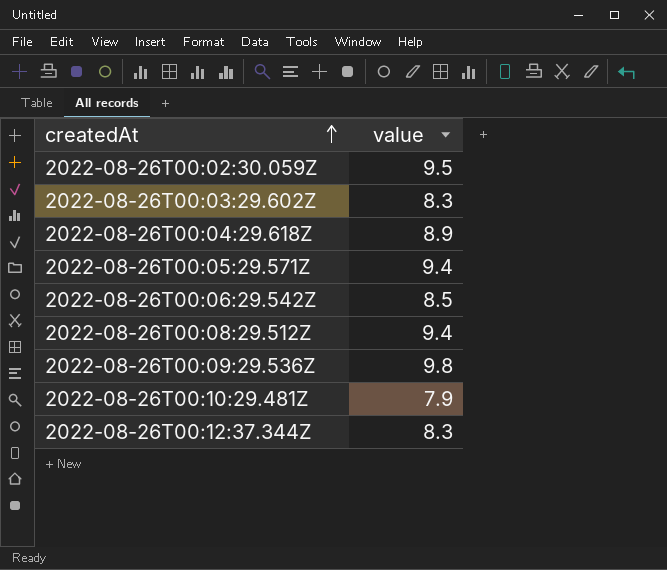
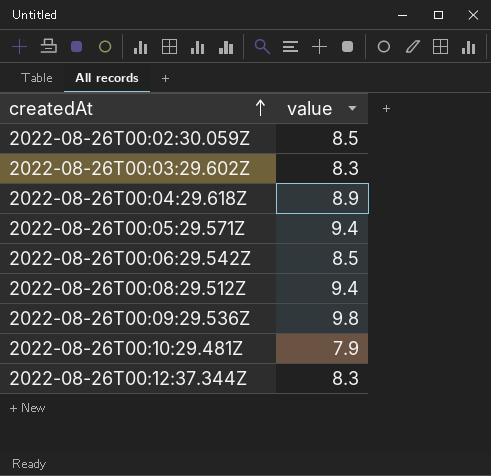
2022-08-26T00:02:30.059Z | value: 9.5 -> 8.5

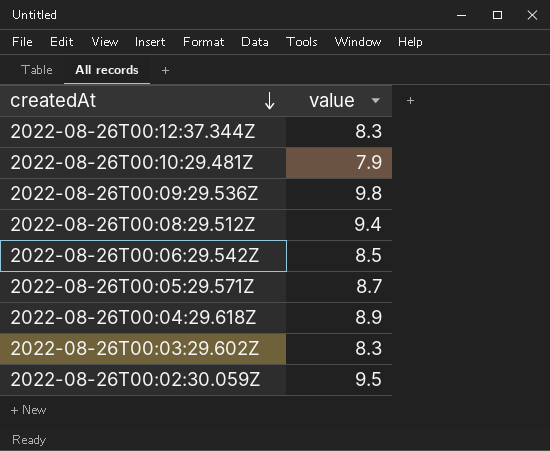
row order: createdAt ascending -> createdAt descending
2022-08-26T00:05:29.571Z | value: 9.4 -> 8.7
2022-08-26T00:02:30.059Z | value: 8.5 -> 9.5

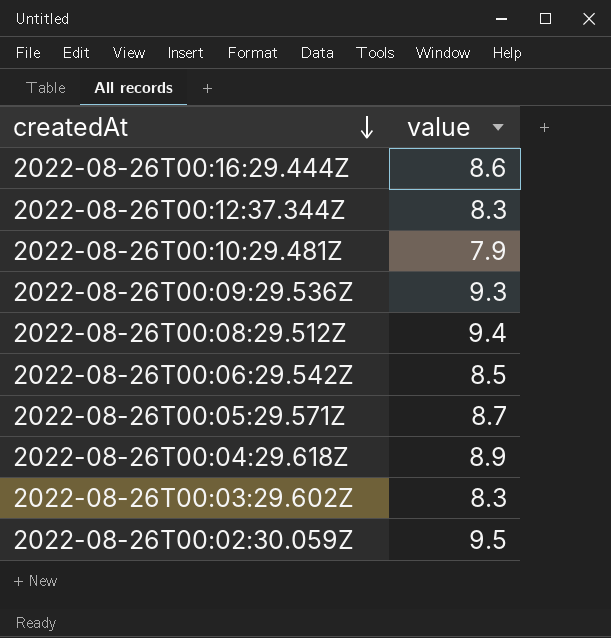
row 2022-08-26T00:16:29.444Z: none -> 8.6
2022-08-26T00:09:29.536Z | value: 9.8 -> 9.3

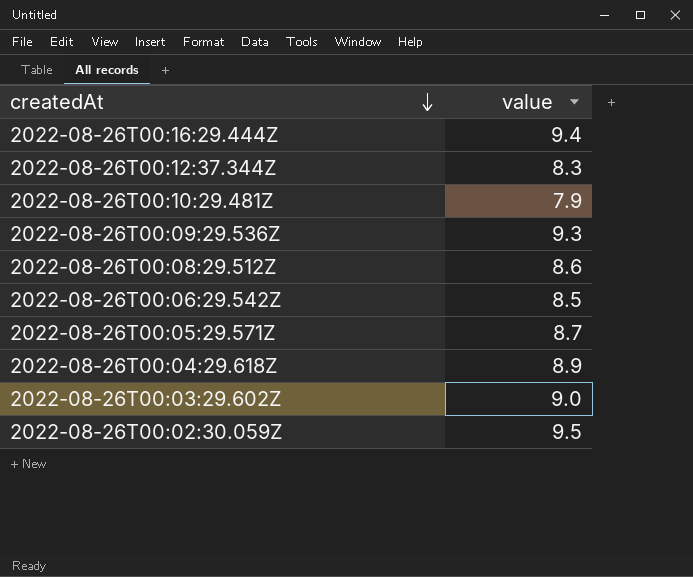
2022-08-26T00:16:29.444Z | value: 8.6 -> 9.4
2022-08-26T00:08:29.512Z | value: 9.4 -> 8.6
2022-08-26T00:03:29.602Z | value: 8.3 -> 9.0

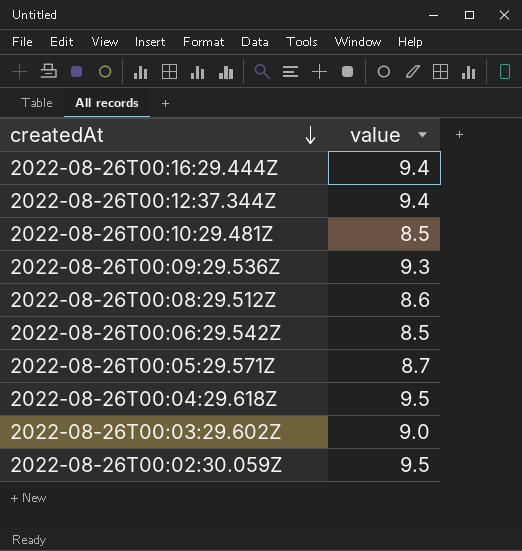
2022-08-26T00:12:37.344Z | value: 8.3 -> 9.4
2022-08-26T00:10:29.481Z | value: 7.9 -> 8.5
2022-08-26T00:04:29.618Z | value: 8.9 -> 9.5

